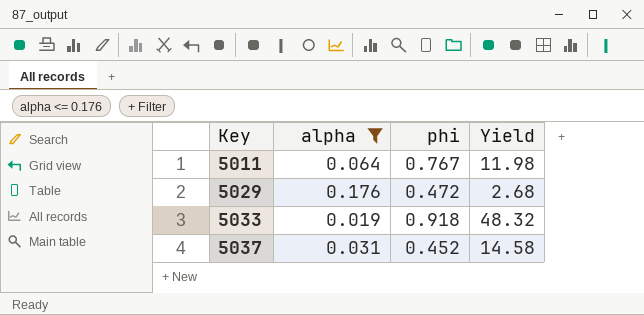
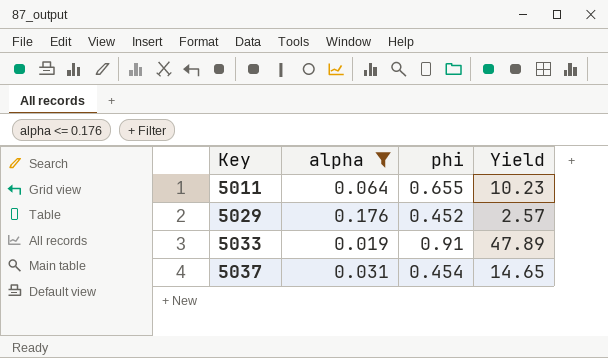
5011 | phi: 0.767 -> 0.655
5011 | Yield: 11.98 -> 10.23
5029 | phi: 0.472 -> 0.452
5029 | Yield: 2.68 -> 2.57
5033 | phi: 0.918 -> 0.91
5033 | Yield: 48.32 -> 47.89
5037 | phi: 0.452 -> 0.454
5037 | Yield: 14.58 -> 14.65

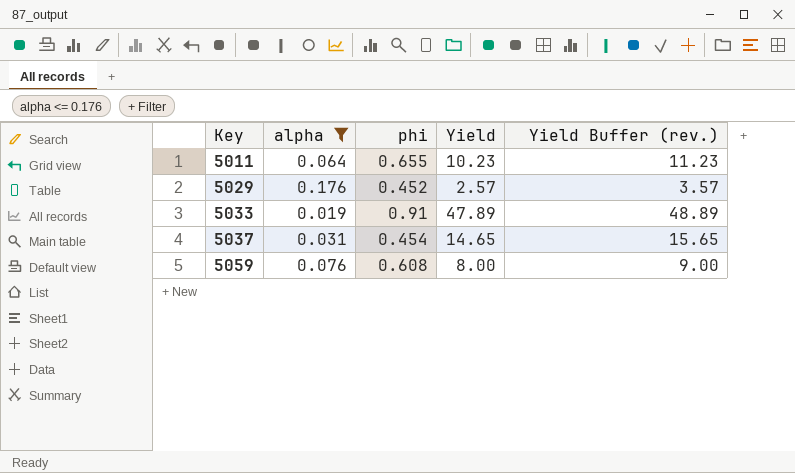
column Yield Buffer (rev.) | formula: none -> [Yield] + 1
row 5059: none -> 0.076 | 0.608 | 8.00 | 9.00

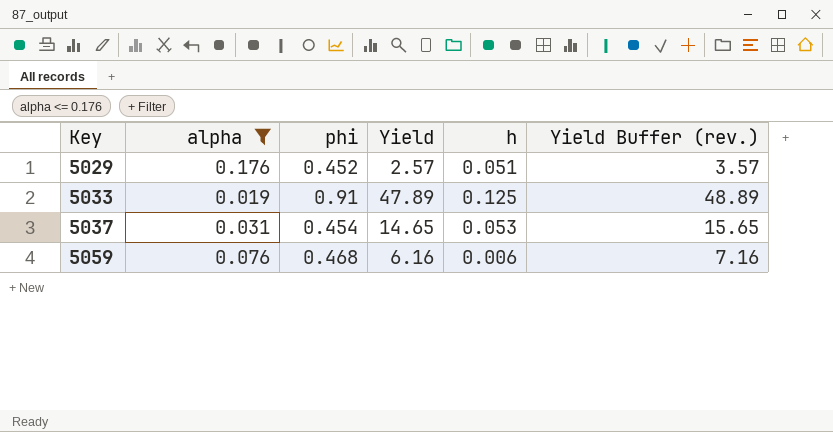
column h | position: none -> 5
row 5011: 0.064 | 0.655 | 10.23 | 11.23 -> none
5059 | phi: 0.608 -> 0.468
5059 | Yield: 8.00 -> 6.16
5059 | Yield Buffer (rev.): 9.00 -> 7.16

